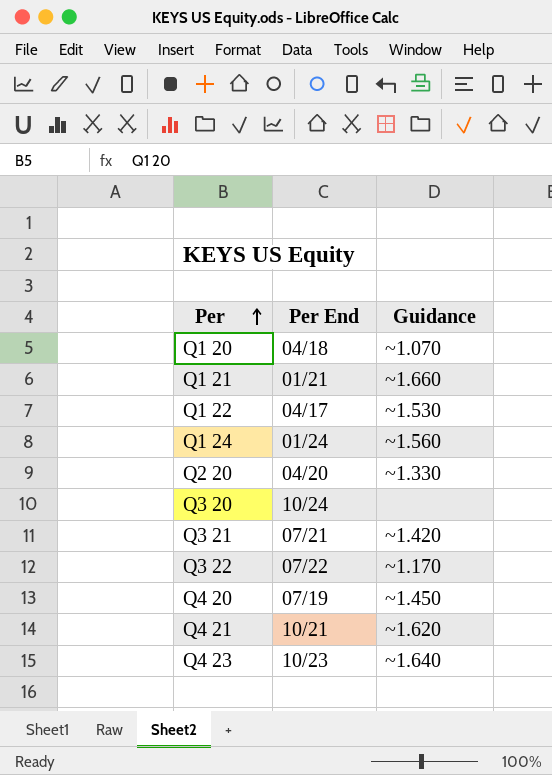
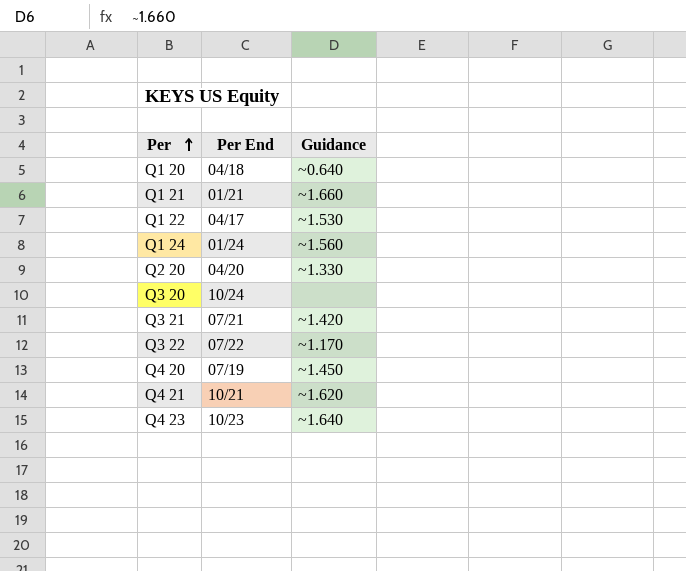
Q1 20 | Guidance: ~1.070 -> ~0.640

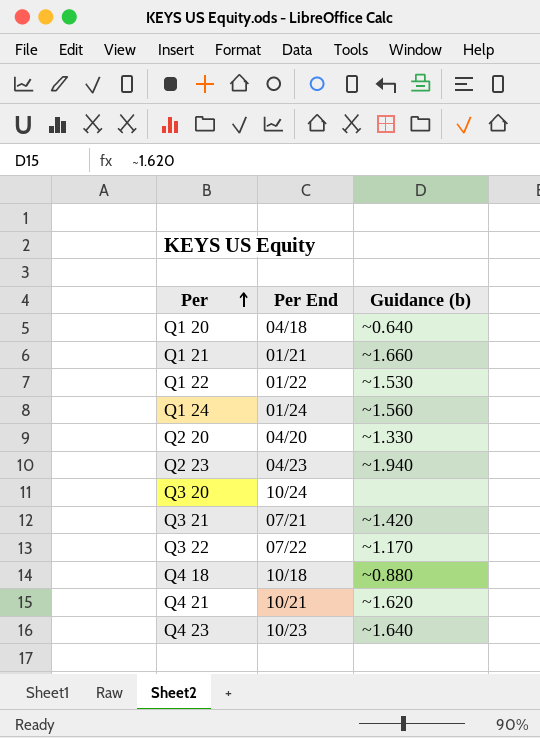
column name: Guidance -> Guidance (b)
row Q4 20: 07/19 | ~1.450 -> none
Q1 22 | Per End: 04/17 -> 01/22
row Q2 23: none -> 04/23 | ~1.940
row Q4 18: none -> 10/18 | ~0.880

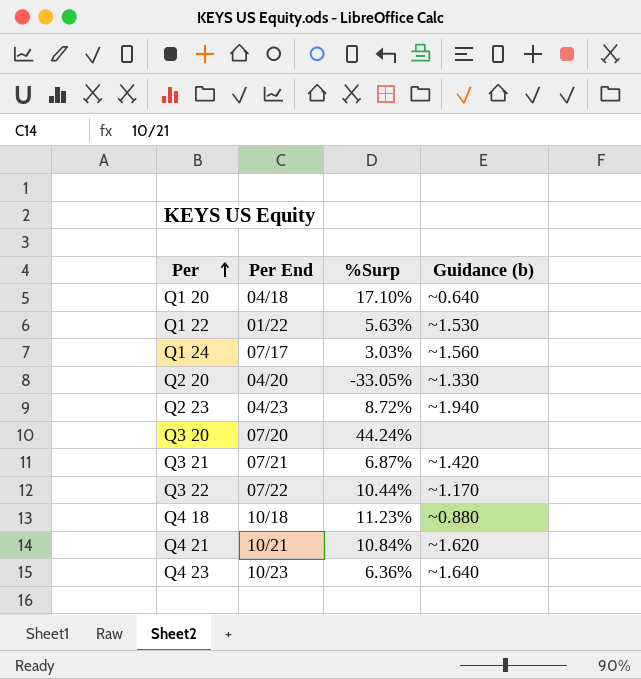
column %Surp | position: none -> 3
row Q1 21: 01/21 | ~1.660 -> none
Q1 24 | Per End: 01/24 -> 07/17
Q3 20 | Per End: 10/24 -> 07/20

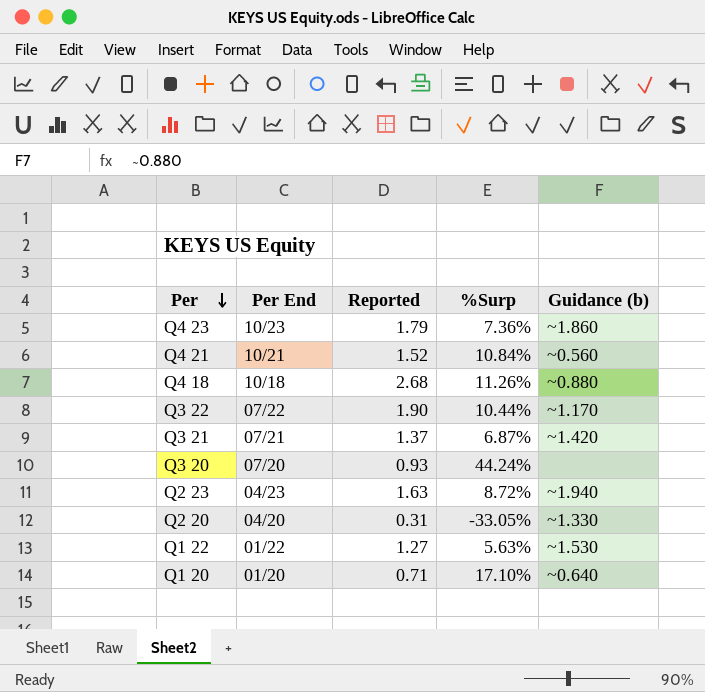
row order: Per ascending -> Per descending
column Reported | position: none -> 3
row Q1 24: 07/17 | 3.03% | ~1.560 -> none
Q4 23 | %Surp: 6.36% -> 7.36%
Q4 23 | Guidance (b): ~1.640 -> ~1.860
Q4 21 | Guidance (b): ~1.620 -> ~0.560
Q4 18 | %Surp: 11.23% -> 11.26%
Q1 20 | Per End: 04/18 -> 01/20

